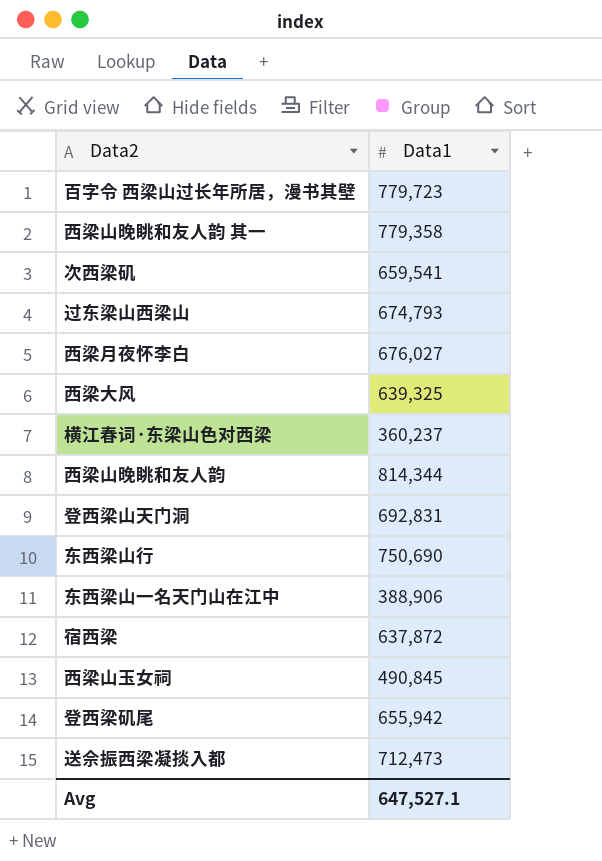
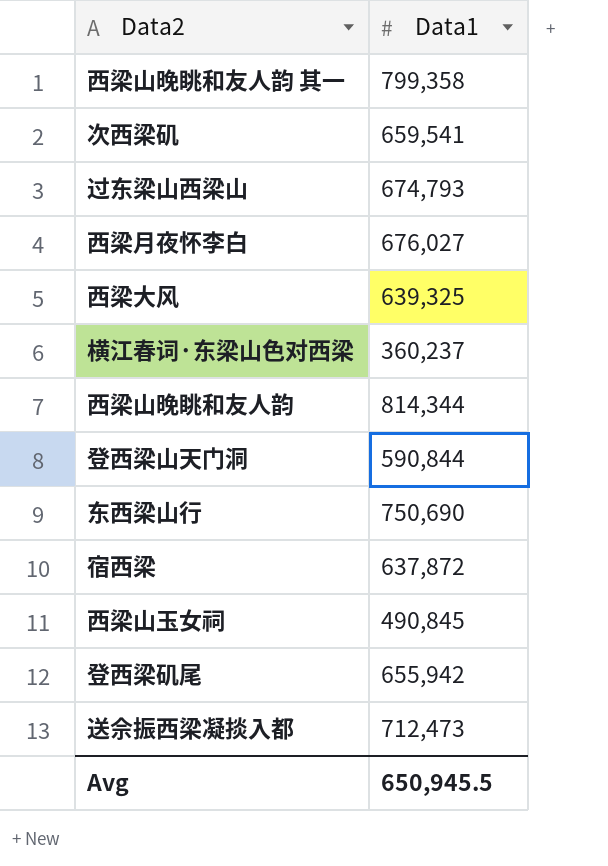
row 百字令 西梁山过长年所居，漫书其壁: 779,723 -> none
row 东西梁山一名天门山在江中: 388,906 -> none
西梁山晚眺和友人韵 其一 | Data1: 779,358 -> 799,358
登西梁山天门洞 | Data1: 692,831 -> 590,844
Avg | Data1: 647,527.1 -> 650,945.5

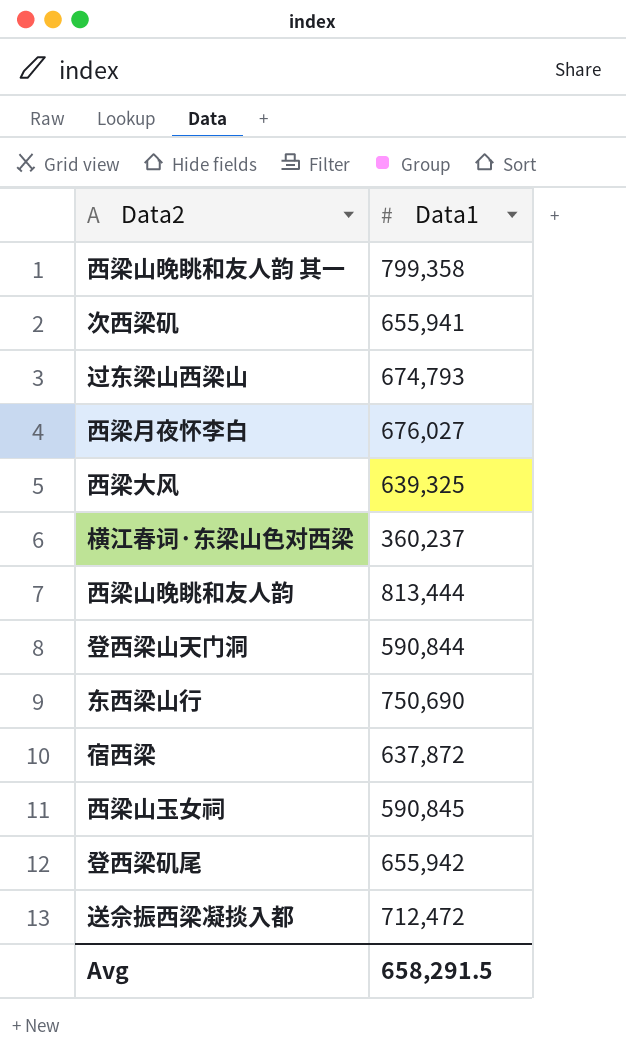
次西梁矶 | Data1: 659,541 -> 655,941
西梁山晚眺和友人韵 | Data1: 814,344 -> 813,444
西梁山玉女祠 | Data1: 490,845 -> 590,845
送佘振西梁凝掞入都 | Data1: 712,473 -> 712,472
Avg | Data1: 650,945.5 -> 658,291.5

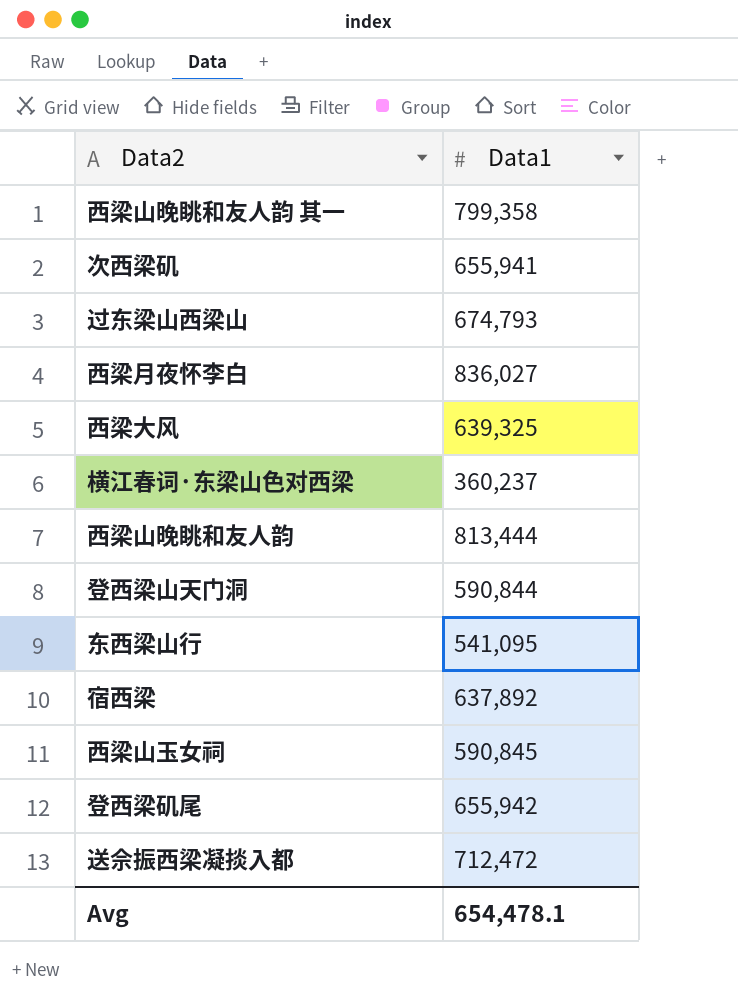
西梁月夜怀李白 | Data1: 676,027 -> 836,027
东西梁山行 | Data1: 750,690 -> 541,095
宿西梁 | Data1: 637,872 -> 637,892
Avg | Data1: 658,291.5 -> 654,478.1

